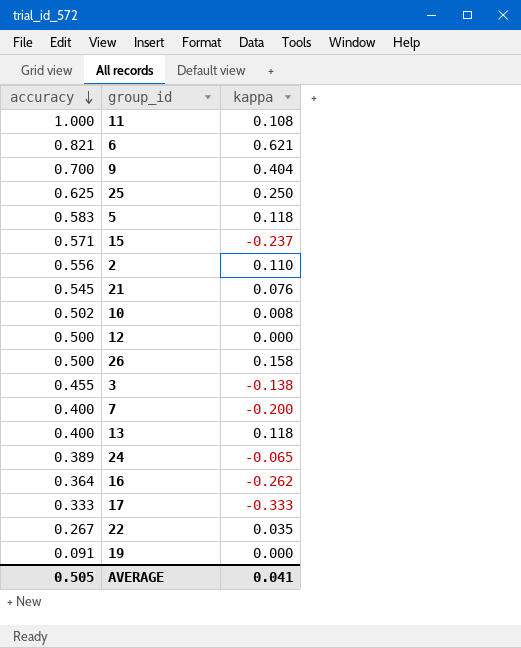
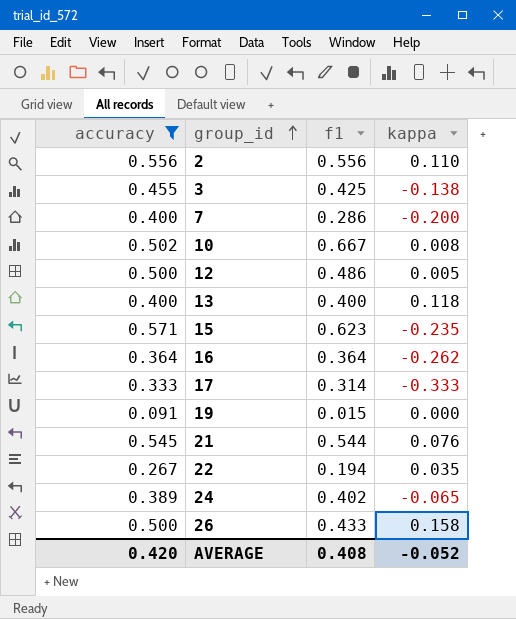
filter: none -> accuracy <= 0.571
row order: accuracy descending -> group_id ascending
column f1 | position: none -> 3
12 | kappa: 0.000 -> 0.005
15 | kappa: -0.237 -> -0.235
AVERAGE | accuracy: 0.505 -> 0.420
AVERAGE | kappa: 0.041 -> -0.052

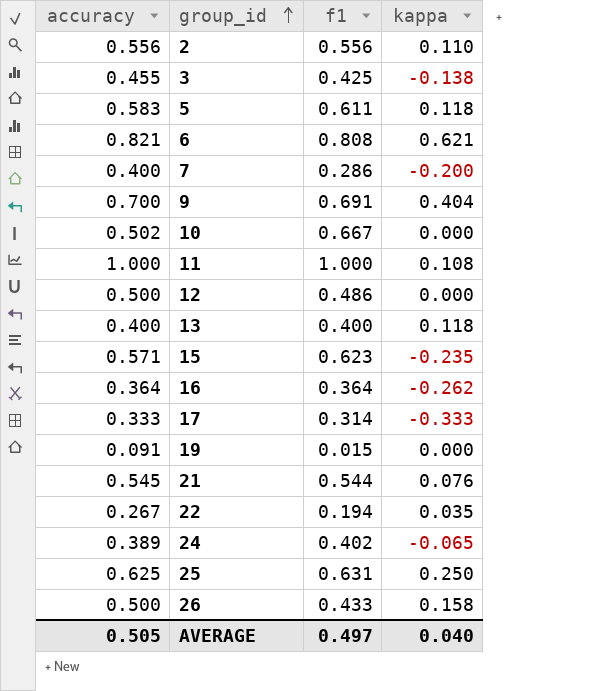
filter: accuracy <= 0.571 -> none
10 | kappa: 0.008 -> 0.000
12 | kappa: 0.005 -> 0.000
AVERAGE | accuracy: 0.420 -> 0.505
AVERAGE | f1: 0.408 -> 0.497
AVERAGE | kappa: -0.052 -> 0.040

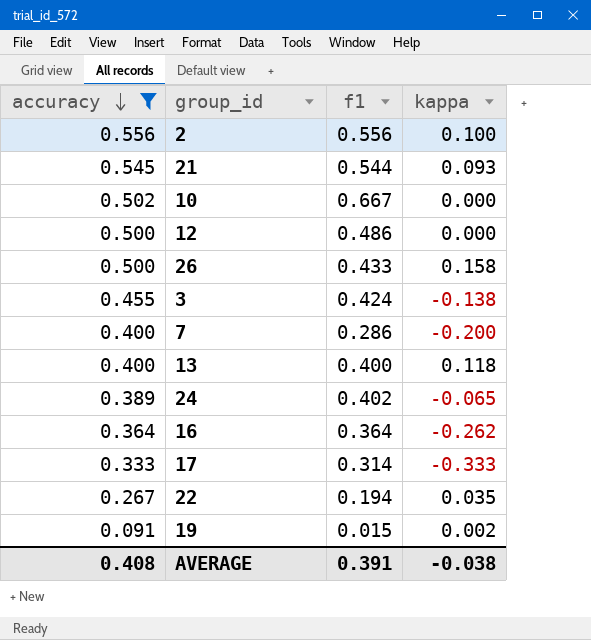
filter: none -> accuracy <= 0.556
row order: group_id ascending -> accuracy descending
2 | kappa: 0.110 -> 0.100
21 | kappa: 0.076 -> 0.093
3 | f1: 0.425 -> 0.424
19 | kappa: 0.000 -> 0.002
AVERAGE | accuracy: 0.505 -> 0.408
AVERAGE | f1: 0.497 -> 0.391
AVERAGE | kappa: 0.040 -> -0.038

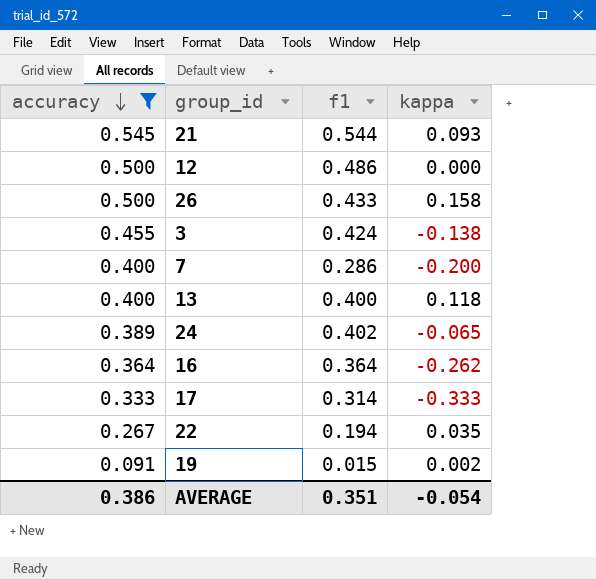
row 2: 0.556 | 0.556 | 0.100 -> none
row 10: 0.502 | 0.667 | 0.000 -> none
AVERAGE | accuracy: 0.408 -> 0.386
AVERAGE | f1: 0.391 -> 0.351
AVERAGE | kappa: -0.038 -> -0.054

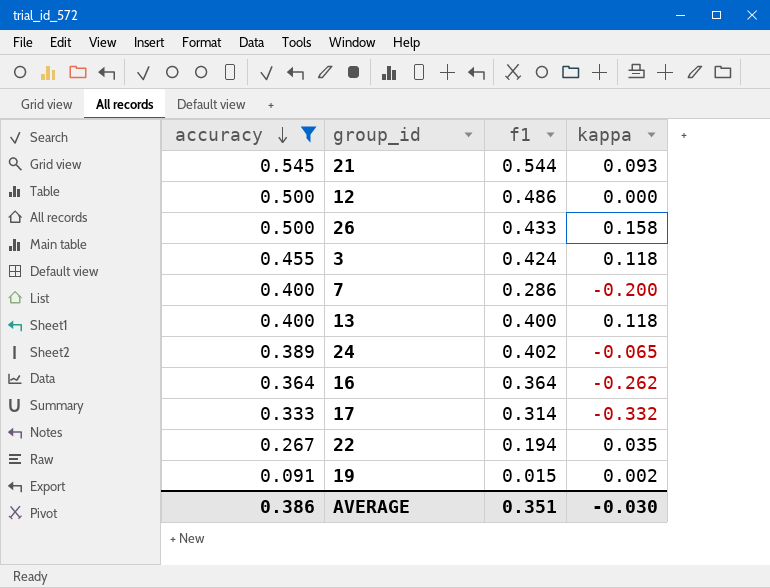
3 | kappa: -0.138 -> 0.118
17 | kappa: -0.333 -> -0.332
AVERAGE | kappa: -0.054 -> -0.030

